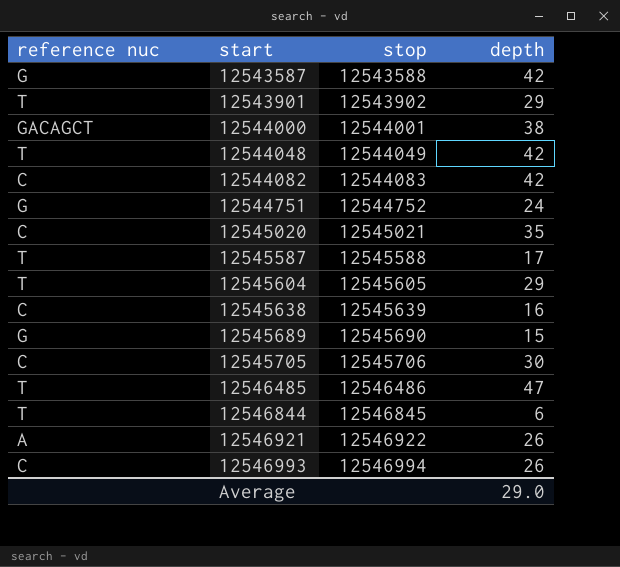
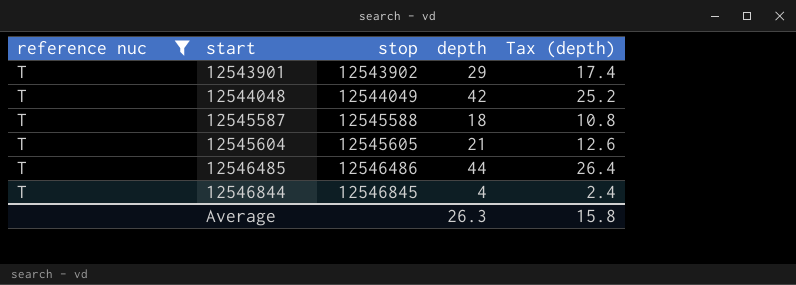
filter: none -> reference nuc = T
column Tax (depth) | formula: none -> [depth] * 0.6
12545587 | depth: 17 -> 18
12545604 | depth: 29 -> 21
12546485 | depth: 47 -> 44
12546844 | depth: 6 -> 4
Average | depth: 29.0 -> 26.3

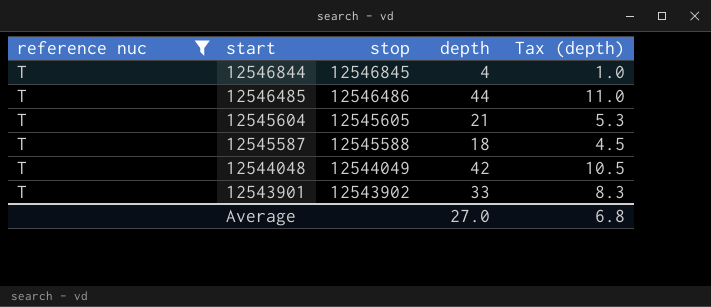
row order: start ascending -> start descending
column Tax (depth) | formula: [depth] * 0.6 -> [depth] * 0.25
12543901 | depth: 29 -> 33
Average | depth: 26.3 -> 27.0
Average | Tax (depth): 15.8 -> 6.8

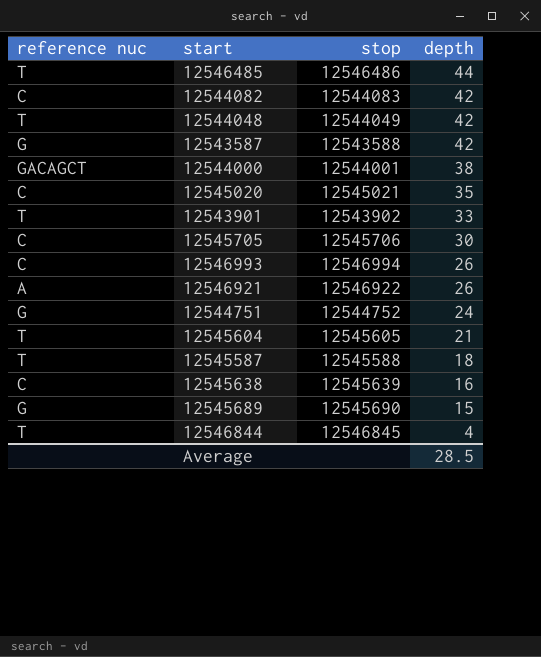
filter: reference nuc = T -> none
row order: start descending -> depth descending
column Tax (depth) | formula: [depth] * 0.25 -> none
Average | depth: 27.0 -> 28.5

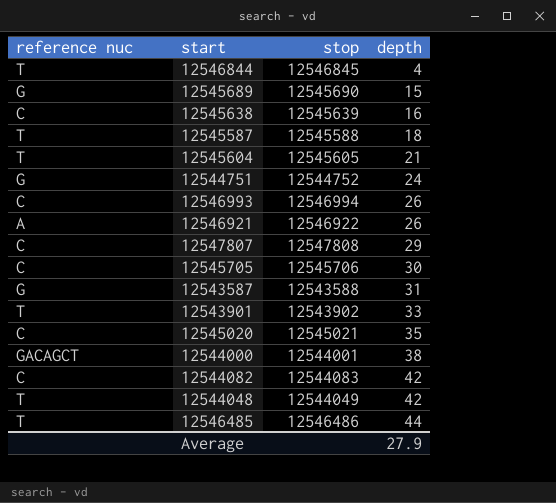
row order: depth descending -> depth ascending
row 12547807: none -> C | 12547808 | 29
12543587 | depth: 42 -> 31
Average | depth: 28.5 -> 27.9

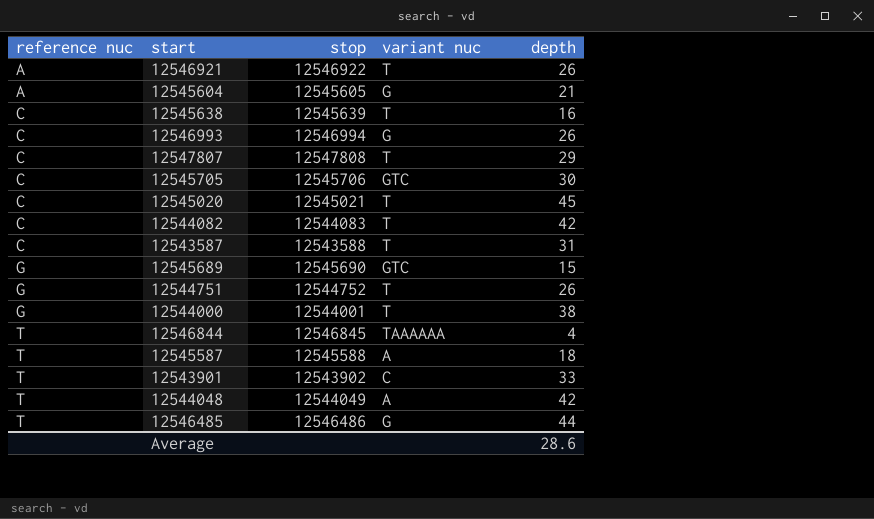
row order: depth ascending -> reference nuc ascending
column variant nuc | position: none -> 4
12545604 | reference nuc: T -> A
12545020 | depth: 35 -> 45
12543587 | reference nuc: G -> C
12544751 | depth: 24 -> 26
12544000 | reference nuc: GACAGCT -> G
Average | depth: 27.9 -> 28.6

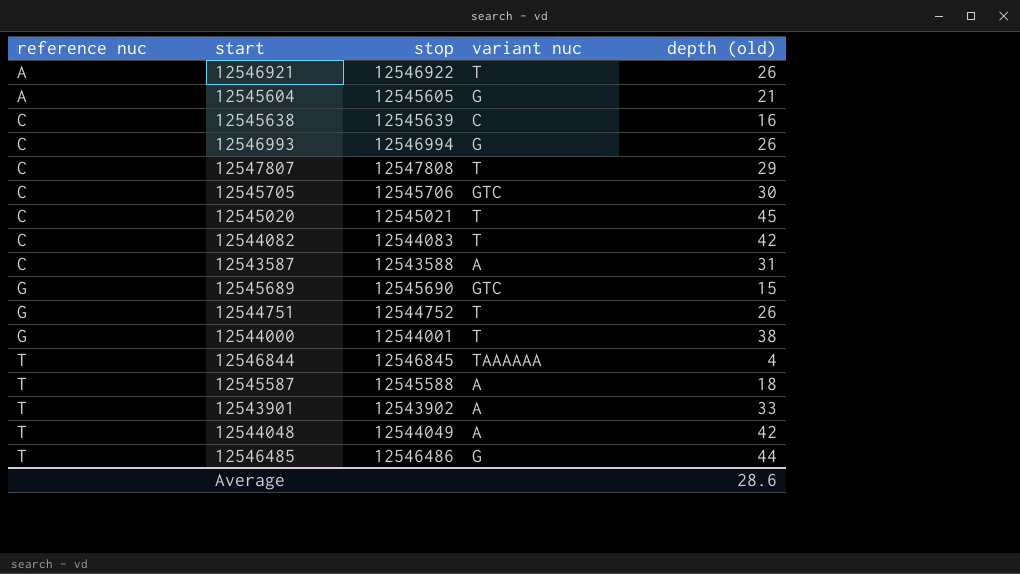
column name: depth -> depth (old)
12545638 | variant nuc: T -> C
12543587 | variant nuc: T -> A
12543901 | variant nuc: C -> A

